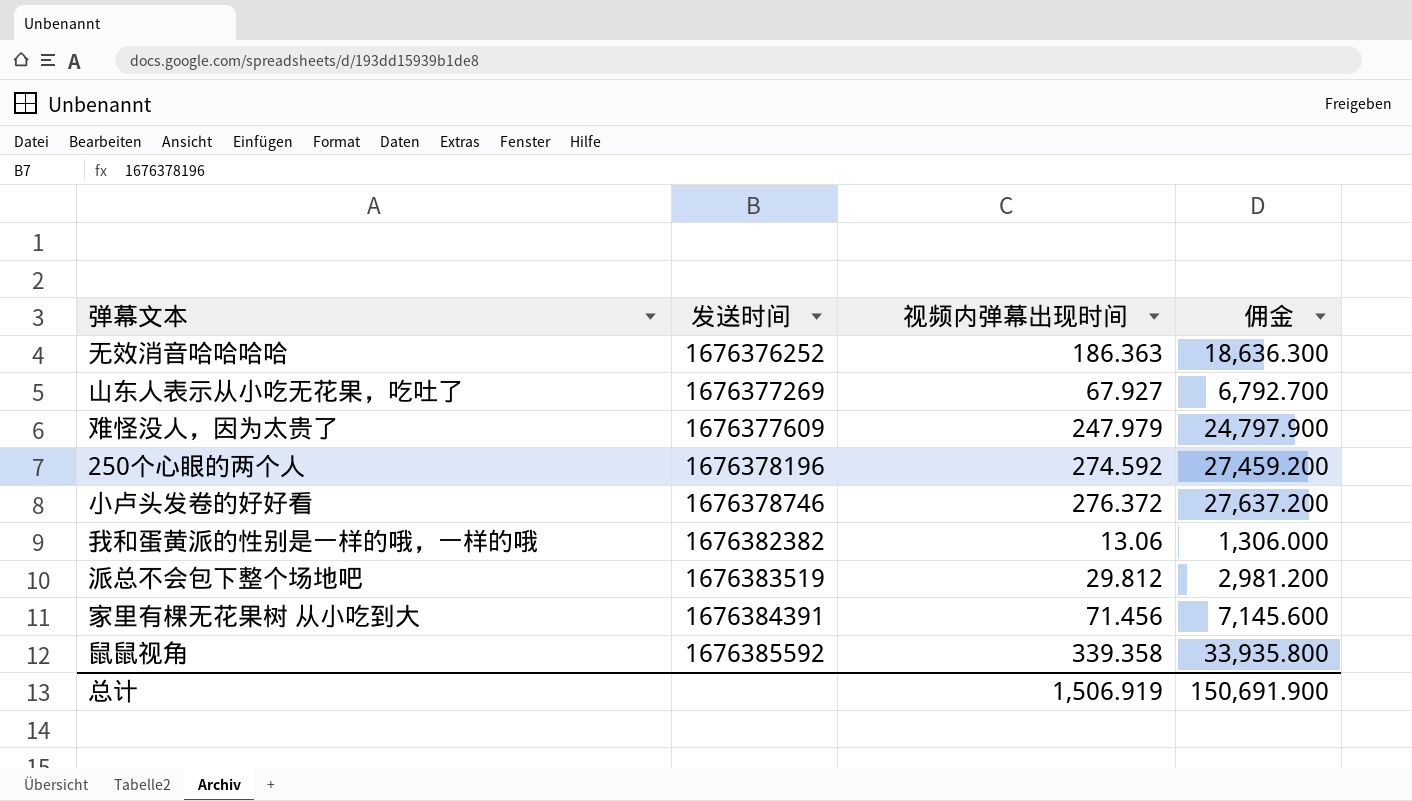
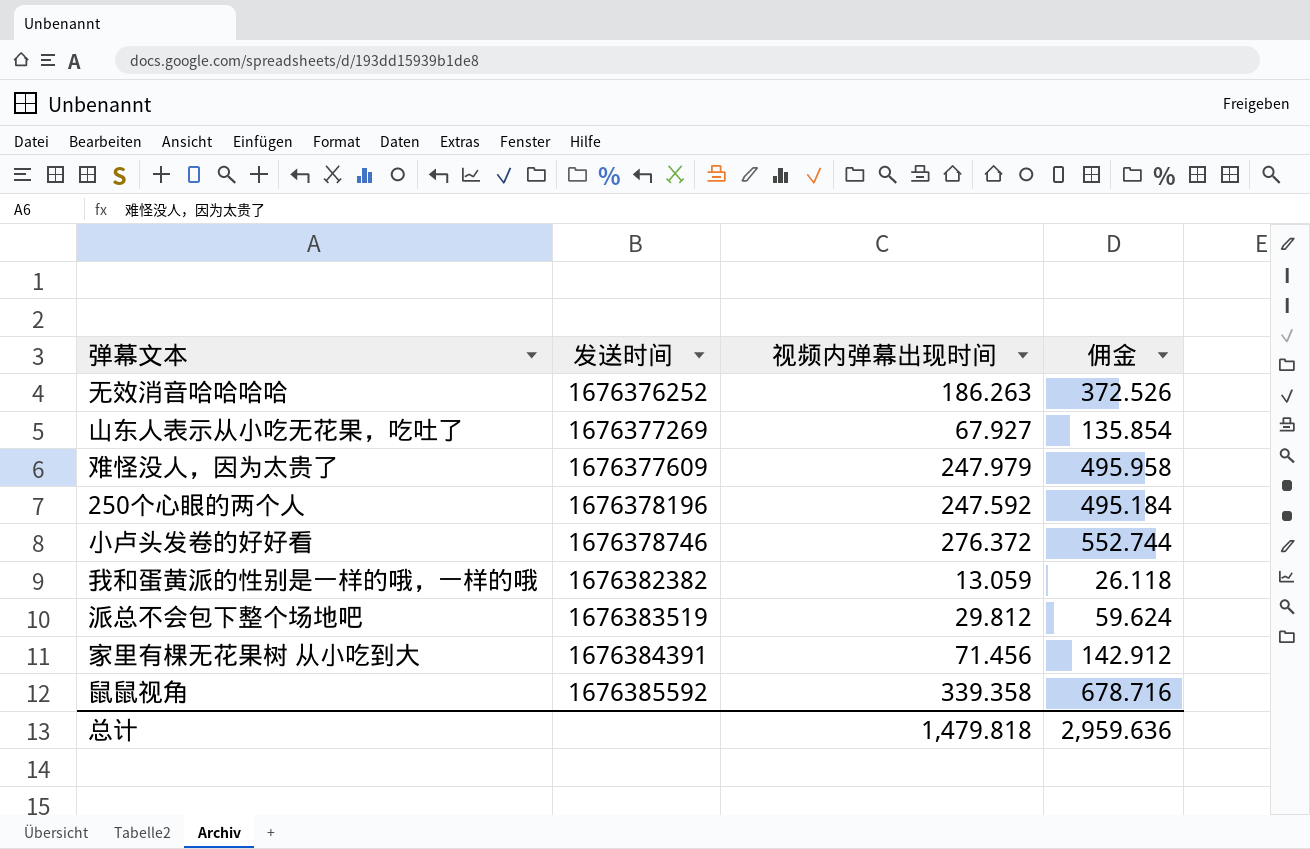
column 佣金 | formula: [视频内弹幕出现时间] * 100 -> [视频内弹幕出现时间] * 2
无效消音哈哈哈哈 | 视频内弹幕出现时间: 186.363 -> 186.263
250个心眼的两个人 | 视频内弹幕出现时间: 274.592 -> 247.592
我和蛋黄派的性别是一样的哦，一样的哦 | 视频内弹幕出现时间: 13.06 -> 13.059
总计 | 视频内弹幕出现时间: 1,506.919 -> 1,479.818
总计 | 佣金: 150,691.900 -> 2,959.636

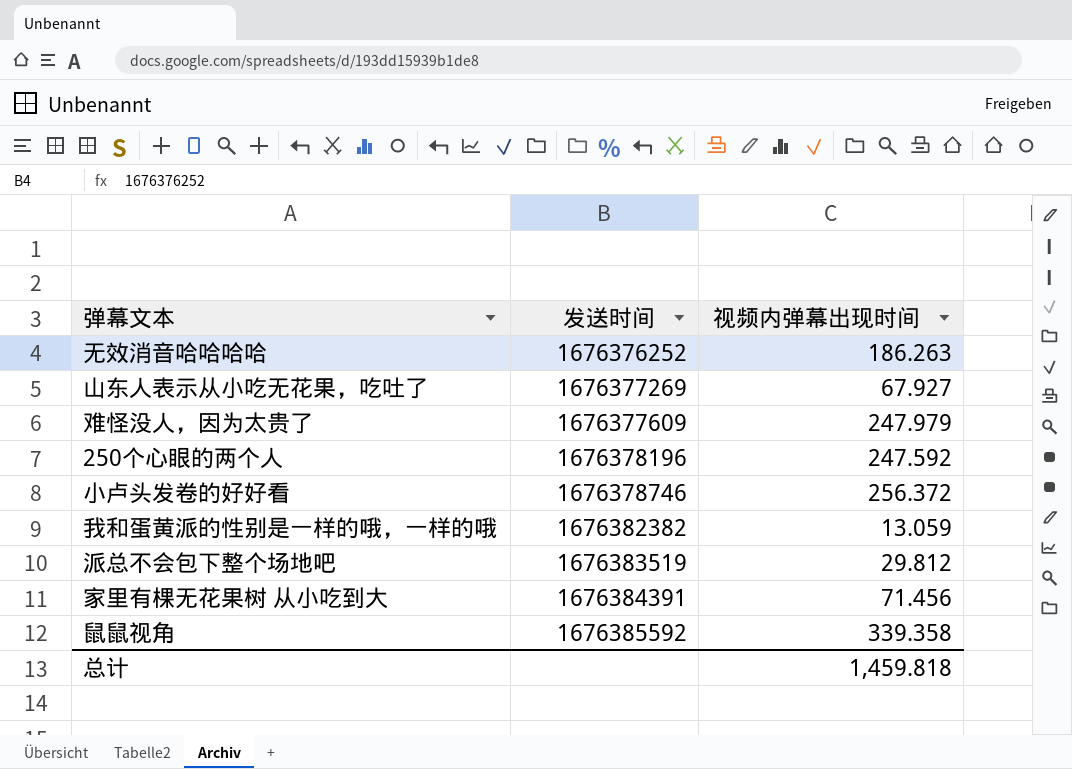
column 佣金 | formula: [视频内弹幕出现时间] * 2 -> none
小卢头发卷的好好看 | 视频内弹幕出现时间: 276.372 -> 256.372
总计 | 视频内弹幕出现时间: 1,479.818 -> 1,459.818

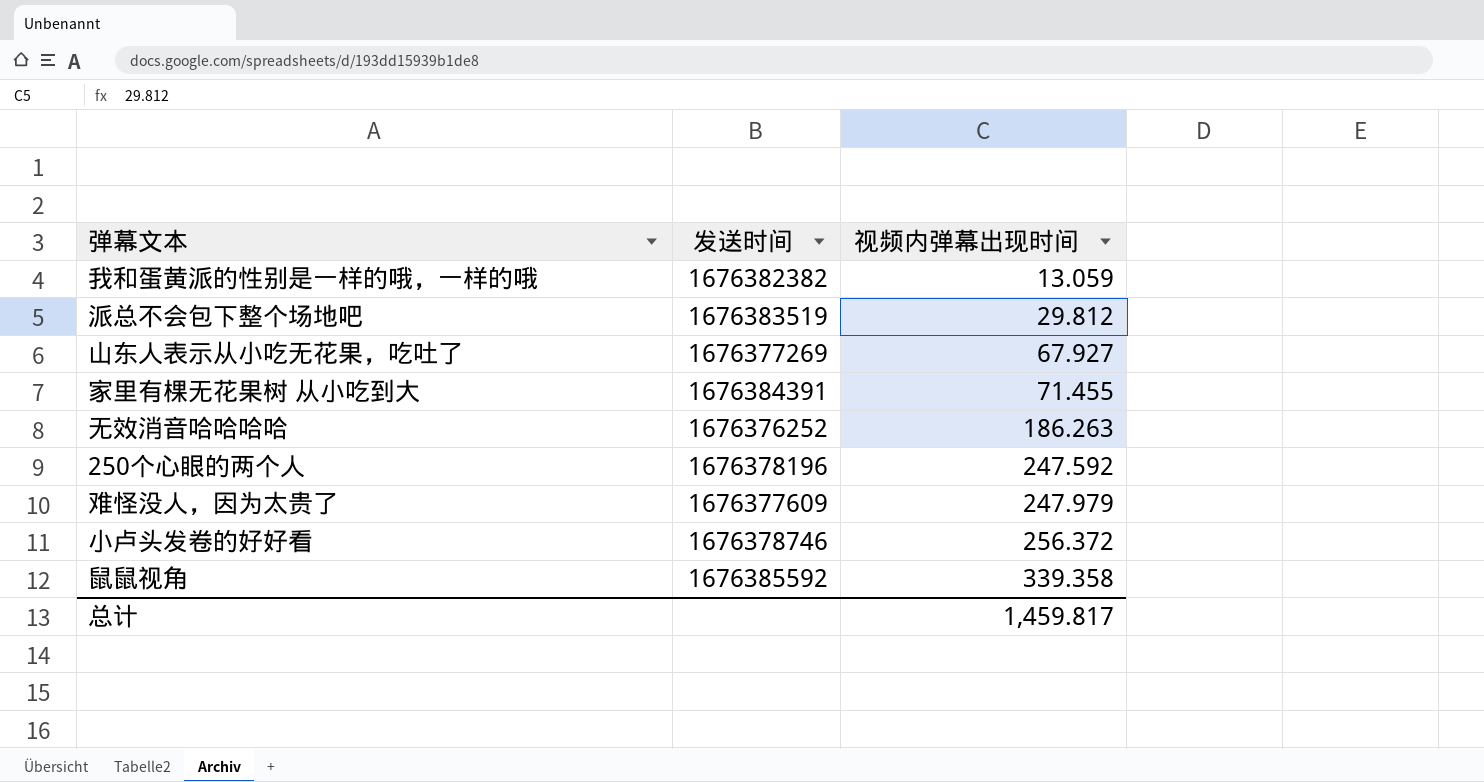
row order: 发送时间 ascending -> 视频内弹幕出现时间 ascending
家里有棵无花果树 从小吃到大 | 视频内弹幕出现时间: 71.456 -> 71.455
总计 | 视频内弹幕出现时间: 1,459.818 -> 1,459.817

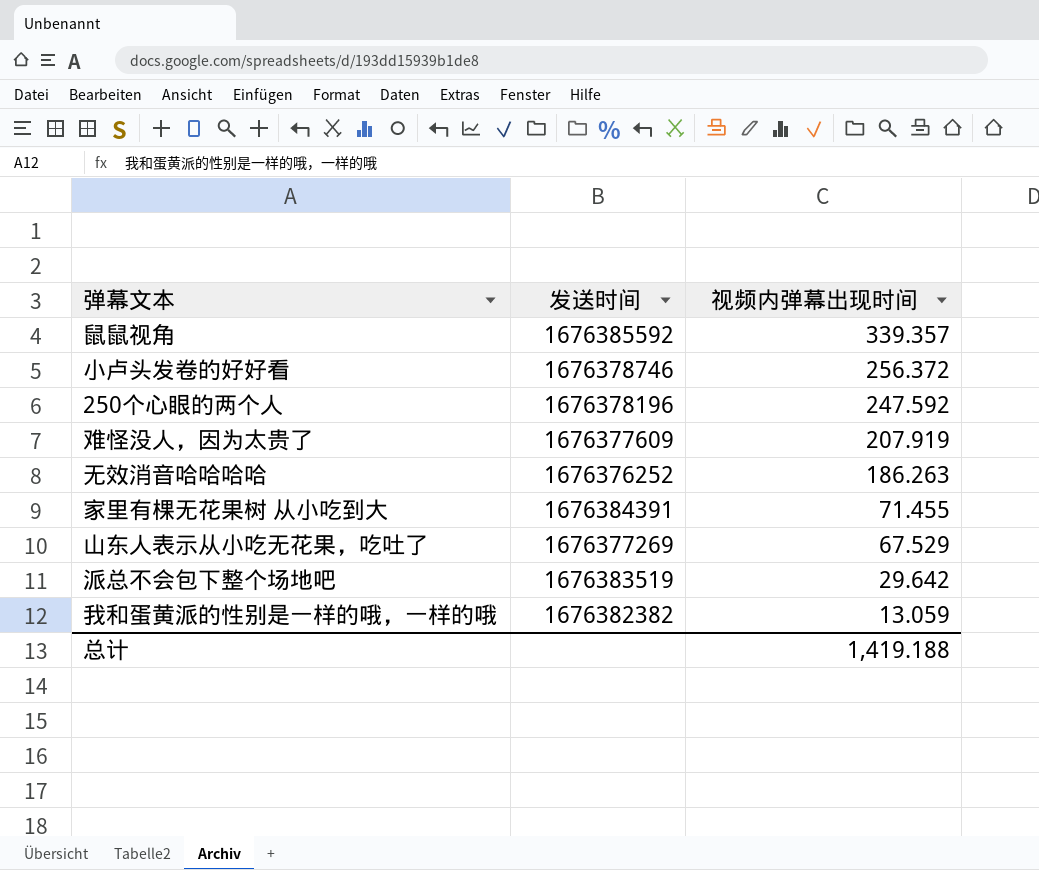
row order: 视频内弹幕出现时间 ascending -> 视频内弹幕出现时间 descending
鼠鼠视角 | 视频内弹幕出现时间: 339.358 -> 339.357
难怪没人，因为太贵了 | 视频内弹幕出现时间: 247.979 -> 207.919
山东人表示从小吃无花果，吃吐了 | 视频内弹幕出现时间: 67.927 -> 67.529
派总不会包下整个场地吧 | 视频内弹幕出现时间: 29.812 -> 29.642
总计 | 视频内弹幕出现时间: 1,459.817 -> 1,419.188

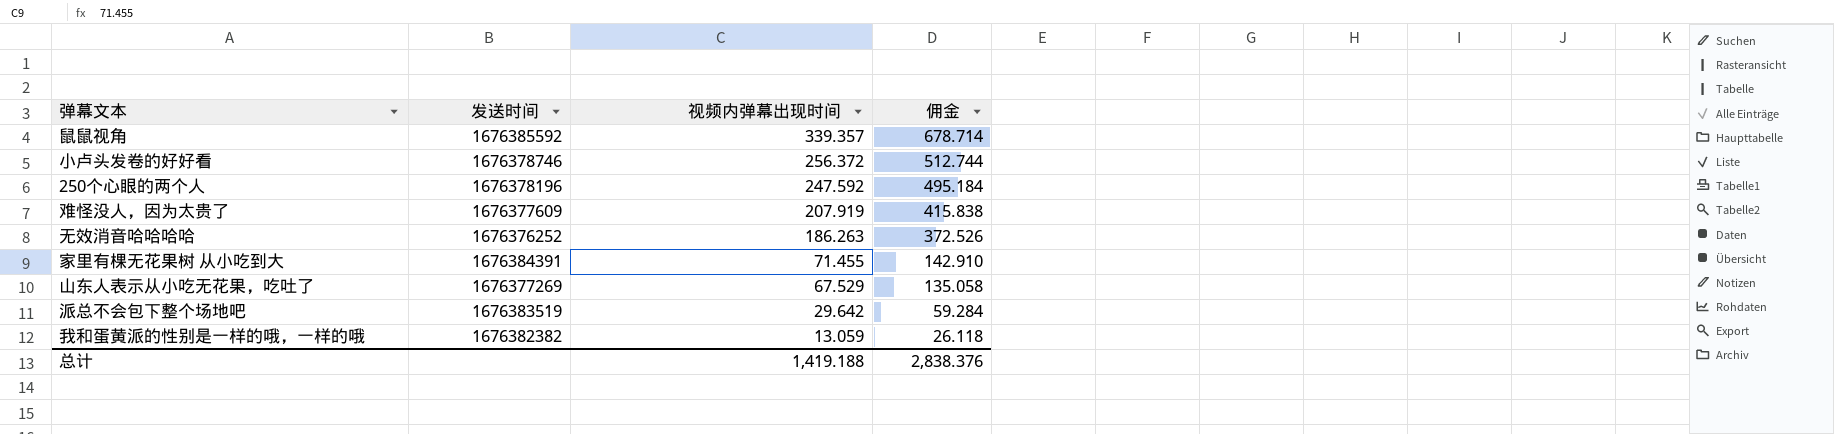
column 佣金 | formula: none -> [视频内弹幕出现时间] * 2

